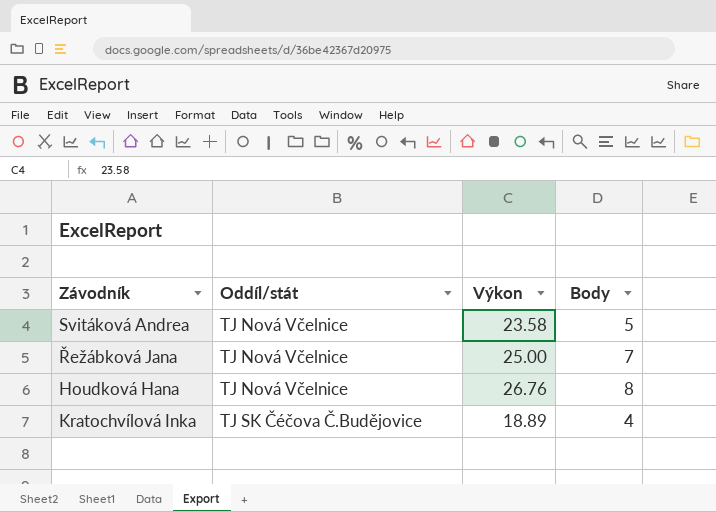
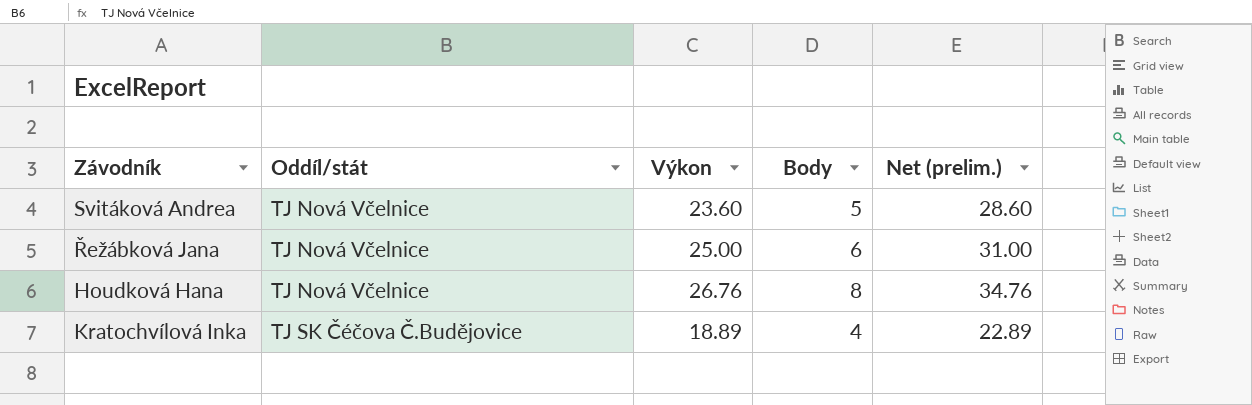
column Net (prelim.) | formula: none -> [Výkon] + [Body]
Svitáková Andrea | Výkon: 23.58 -> 23.60
Řežábková Jana | Body: 7 -> 6

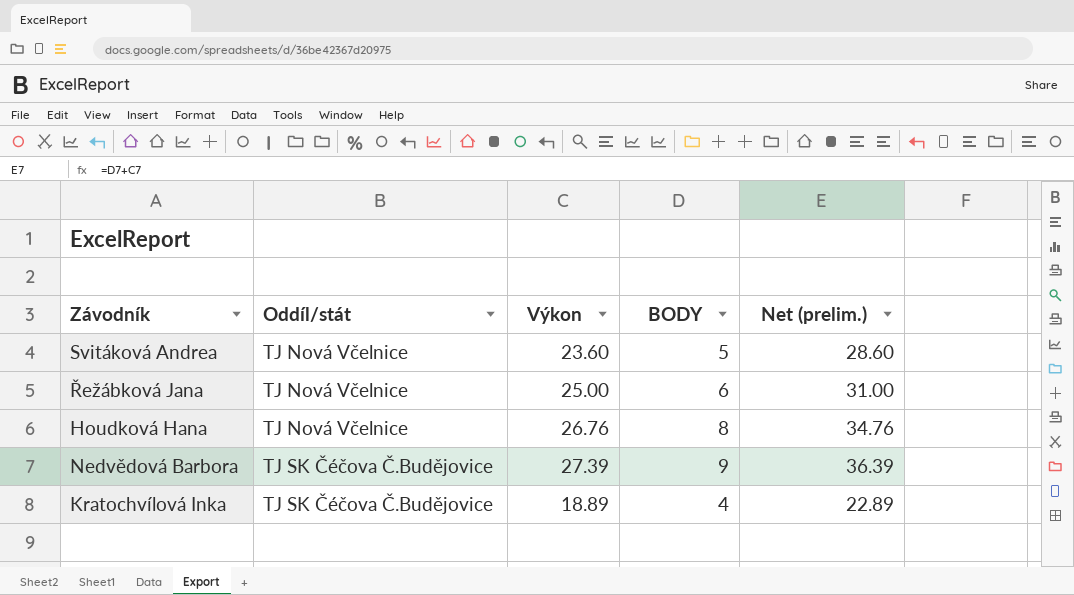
column name: Body -> BODY
row Nedvědová Barbora: none -> TJ SK Čéčova Č.Budějovice | 27.39 | 9 | 36.39

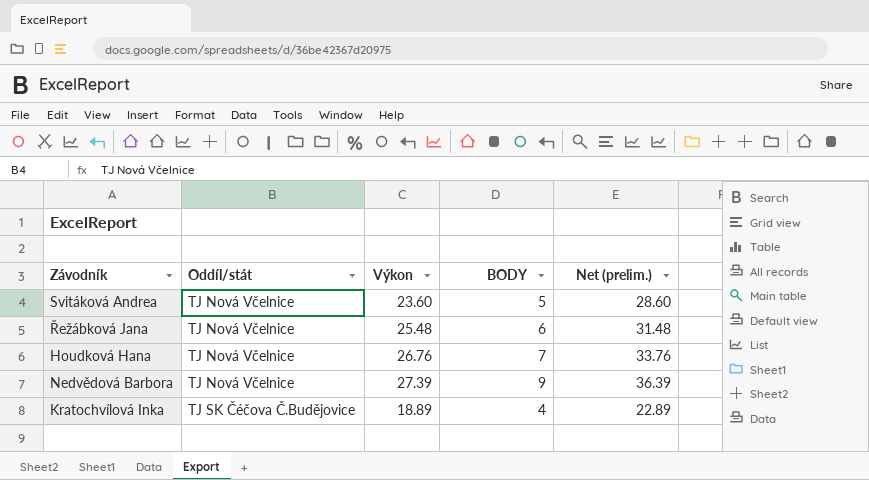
Řežábková Jana | Výkon: 25.00 -> 25.48
Řežábková Jana | Net (prelim.): 31.00 -> 31.48
Houdková Hana | BODY: 8 -> 7
Houdková Hana | Net (prelim.): 34.76 -> 33.76
Nedvědová Barbora | Oddíl/stát: TJ SK Čéčova Č.Budějovice -> TJ Nová Včelnice

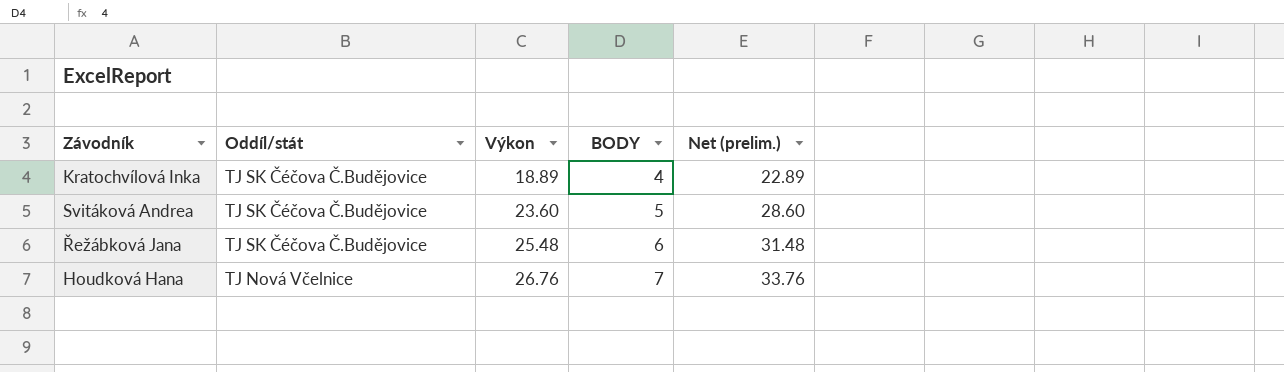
row order: Oddíl/stát ascending -> Oddíl/stát descending
row Nedvědová Barbora: TJ Nová Včelnice | 27.39 | 9 | 36.39 -> none
Svitáková Andrea | Oddíl/stát: TJ Nová Včelnice -> TJ SK Čéčova Č.Budějovice
Řežábková Jana | Oddíl/stát: TJ Nová Včelnice -> TJ SK Čéčova Č.Budějovice

